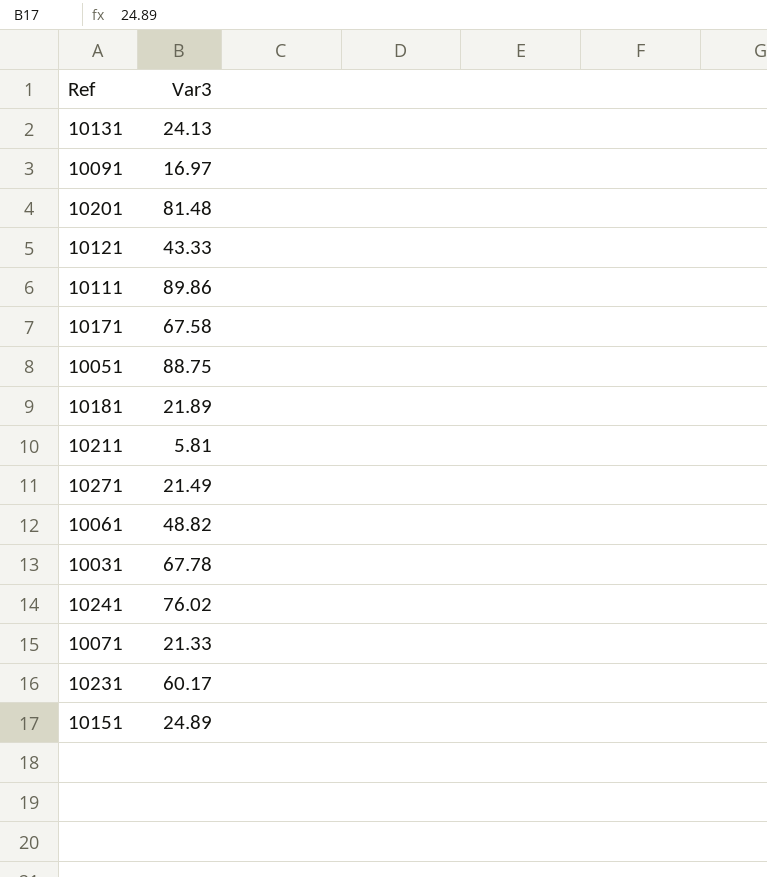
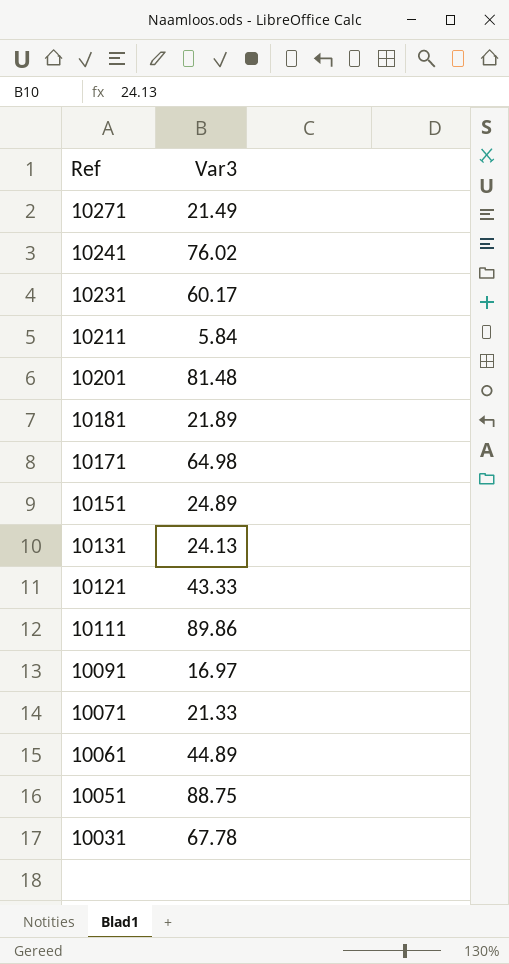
row order: none -> Ref descending
10211 | Var3: 5.81 -> 5.84
10171 | Var3: 67.58 -> 64.98
10061 | Var3: 48.82 -> 44.89

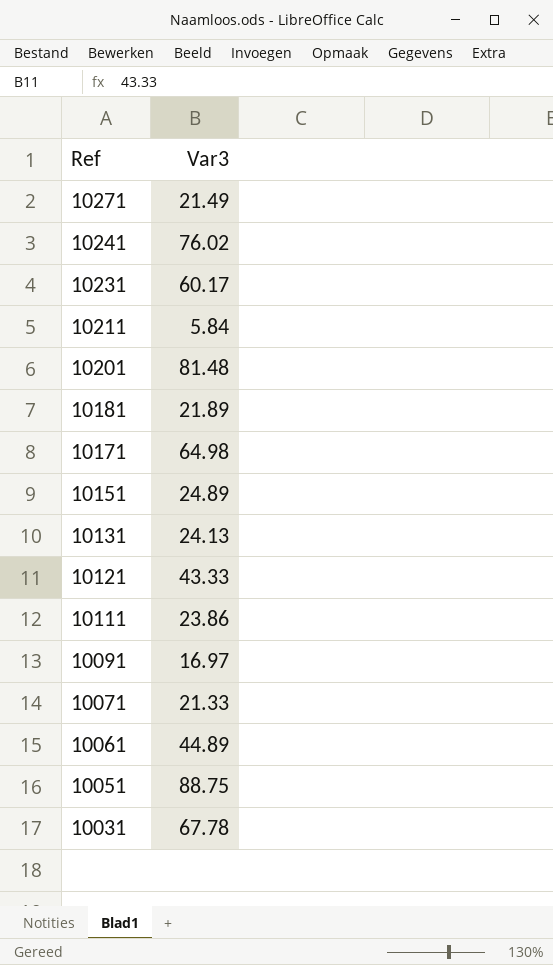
10111 | Var3: 89.86 -> 23.86

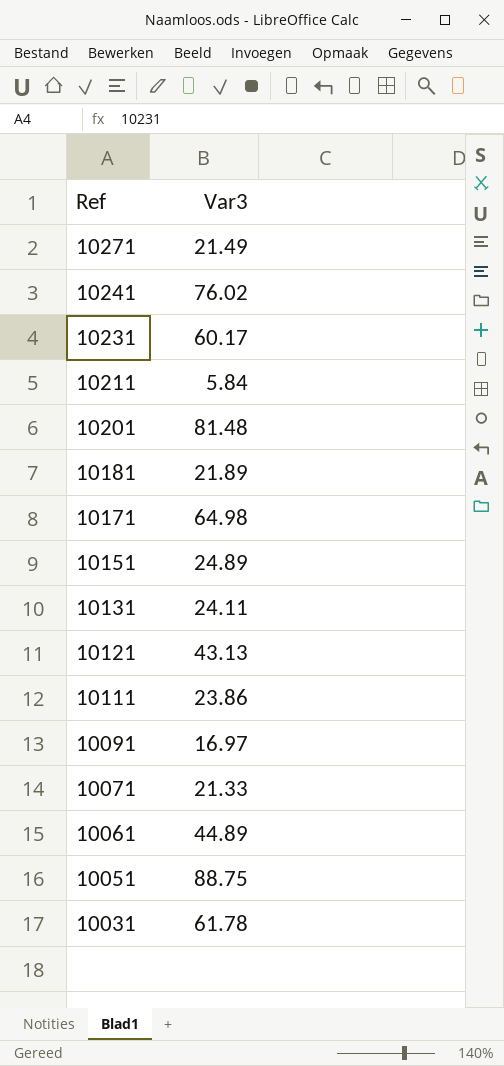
10131 | Var3: 24.13 -> 24.11
10121 | Var3: 43.33 -> 43.13
10031 | Var3: 67.78 -> 61.78

